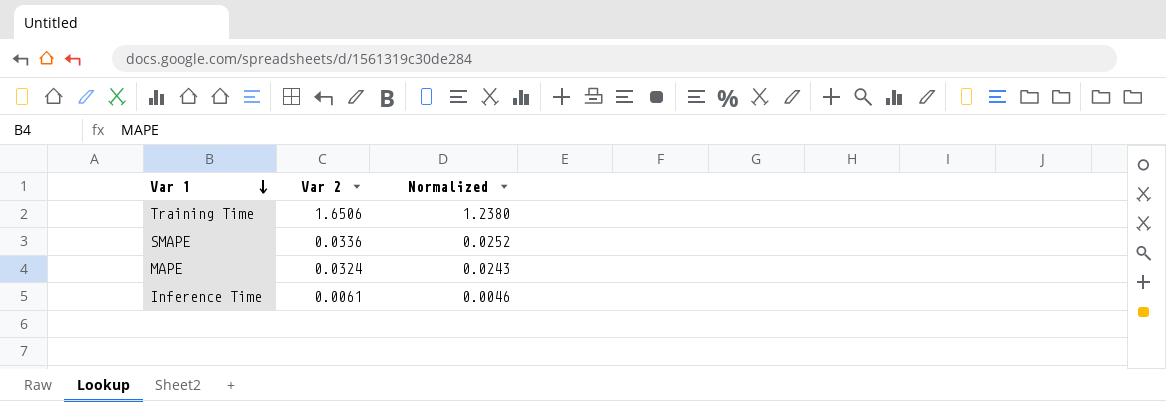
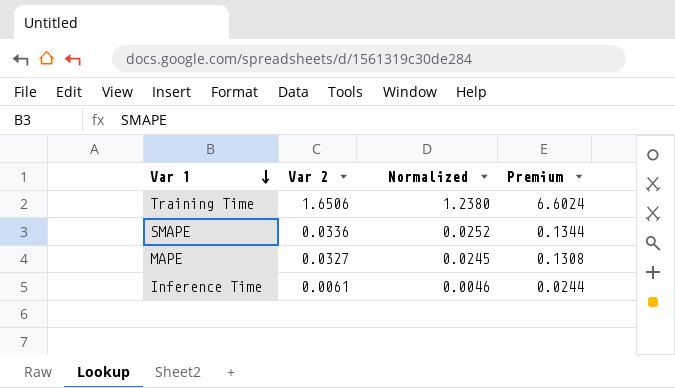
column Premium | formula: none -> [Var 2] * 4
MAPE | Var 2: 0.0324 -> 0.0327
MAPE | Normalized: 0.0243 -> 0.0245

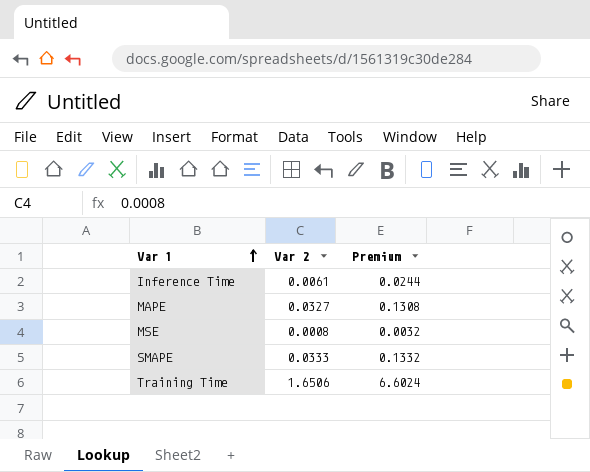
row order: Var 1 descending -> Var 1 ascending
column Normalized | formula: [Var 2] * 0.75 -> none
row MSE: none -> 0.0008 | 0.0032
SMAPE | Var 2: 0.0336 -> 0.0333
SMAPE | Premium: 0.1344 -> 0.1332

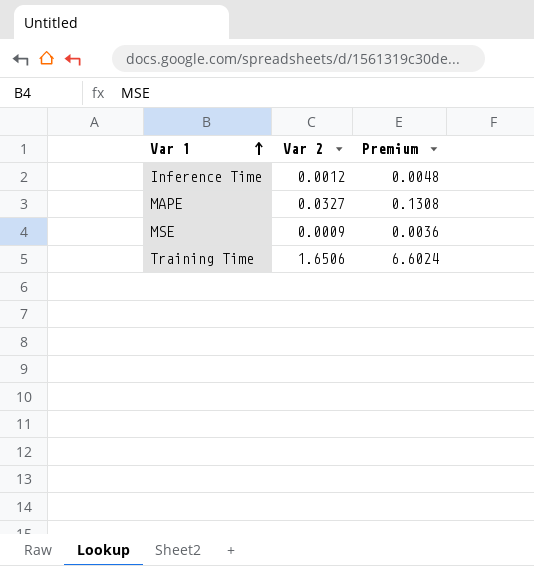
row SMAPE: 0.0333 | 0.1332 -> none
Inference Time | Var 2: 0.0061 -> 0.0012
Inference Time | Premium: 0.0244 -> 0.0048
MSE | Var 2: 0.0008 -> 0.0009
MSE | Premium: 0.0032 -> 0.0036

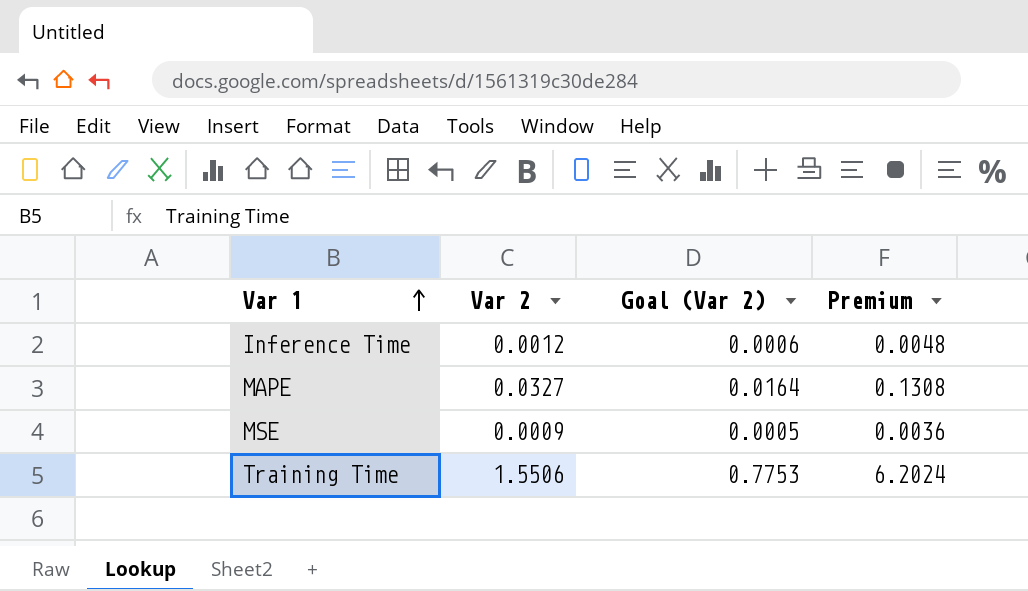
column Goal (Var 2) | formula: none -> [Var 2] * 0.5
Training Time | Var 2: 1.6506 -> 1.5506
Training Time | Premium: 6.6024 -> 6.2024

